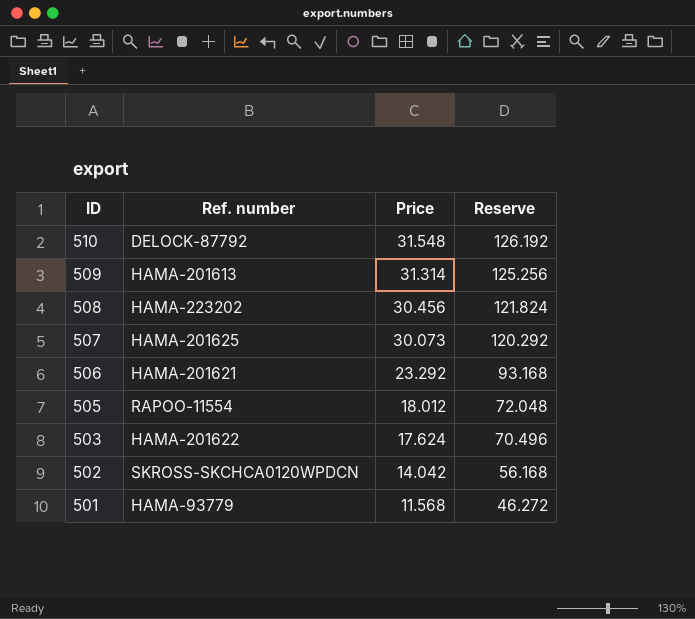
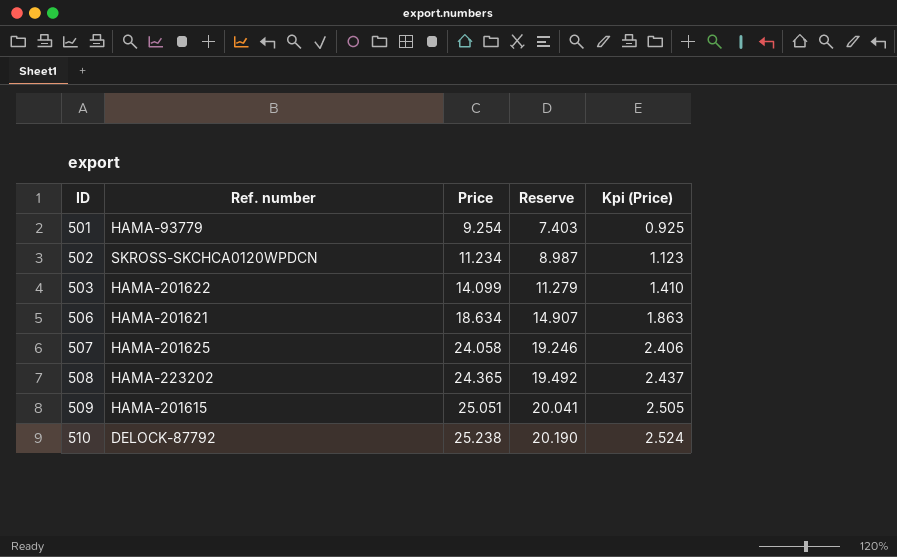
row order: ID descending -> ID ascending
column Reserve | formula: [Price] * 4 -> [Price] * 0.8
column Kpi (Price) | formula: none -> [Price] * 0.1
row 505: RAPOO-11554 | 18.012 | 72.048 -> none
501 | Price: 11.568 -> 9.254
502 | Price: 14.042 -> 11.234
503 | Price: 17.624 -> 14.099
506 | Price: 23.292 -> 18.634
507 | Price: 30.073 -> 24.058
508 | Price: 30.456 -> 24.365
509 | Ref. number: HAMA-201613 -> HAMA-201615
509 | Price: 31.314 -> 25.051
510 | Price: 31.548 -> 25.238

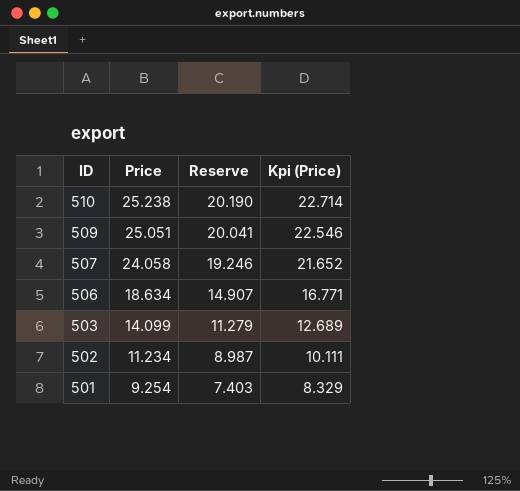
row order: ID ascending -> ID descending
column Ref. number | position: 2 -> none
column Kpi (Price) | formula: [Price] * 0.1 -> [Price] * 0.9
row 508: HAMA-223202 | 24.365 | 19.492 | 2.437 -> none

